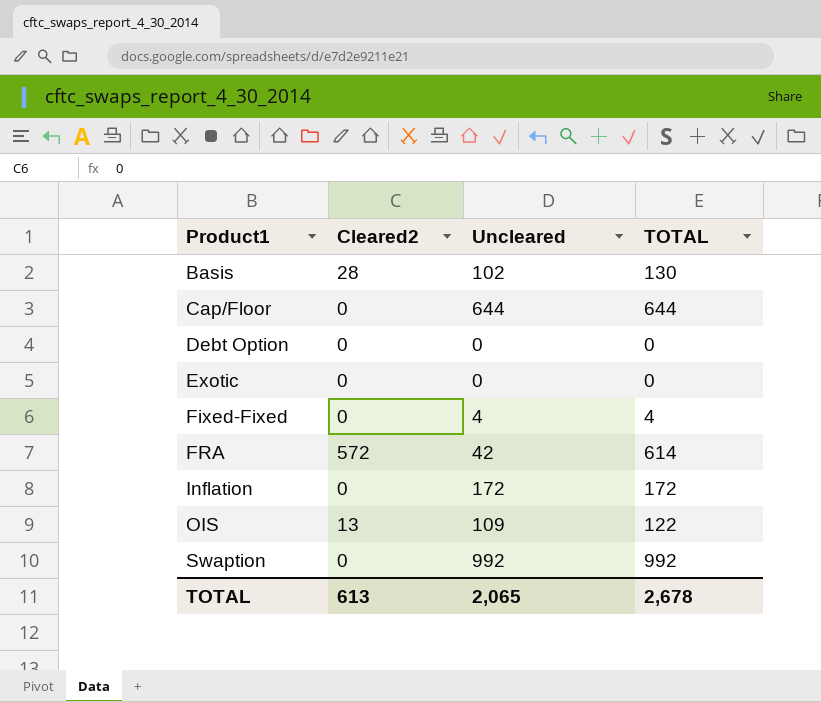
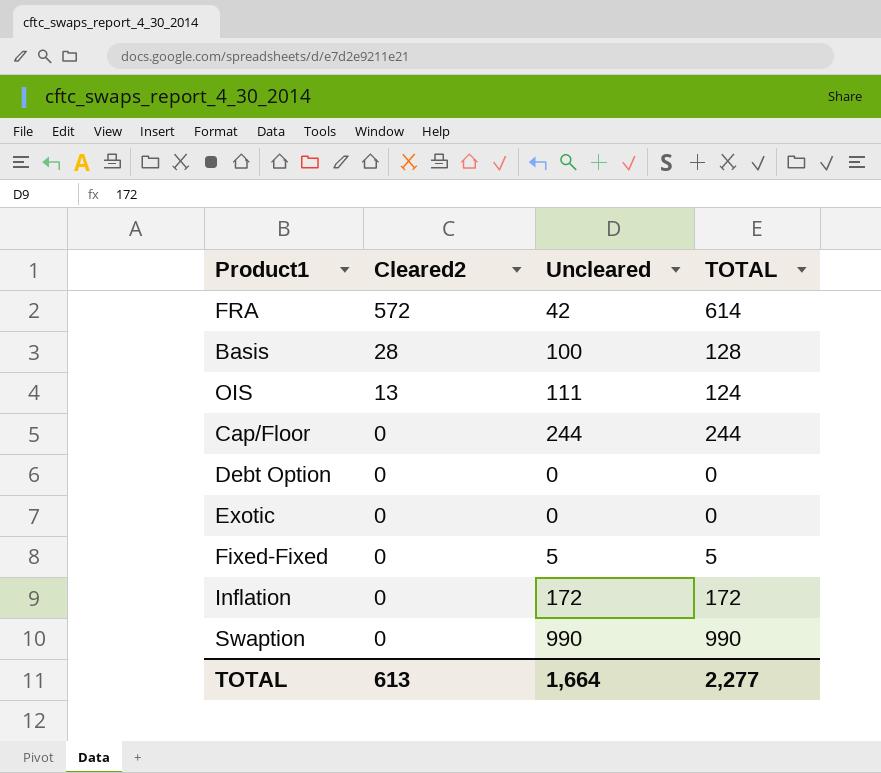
row order: Product1 ascending -> Cleared2 descending
Basis | Uncleared: 102 -> 100
Basis | TOTAL: 130 -> 128
OIS | Uncleared: 109 -> 111
OIS | TOTAL: 122 -> 124
Cap/Floor | Uncleared: 644 -> 244
Cap/Floor | TOTAL: 644 -> 244
Fixed-Fixed | Uncleared: 4 -> 5
Fixed-Fixed | TOTAL: 4 -> 5
Swaption | Uncleared: 992 -> 990
Swaption | TOTAL: 992 -> 990
TOTAL | Uncleared: 2,065 -> 1,664
TOTAL | TOTAL: 2,678 -> 2,277

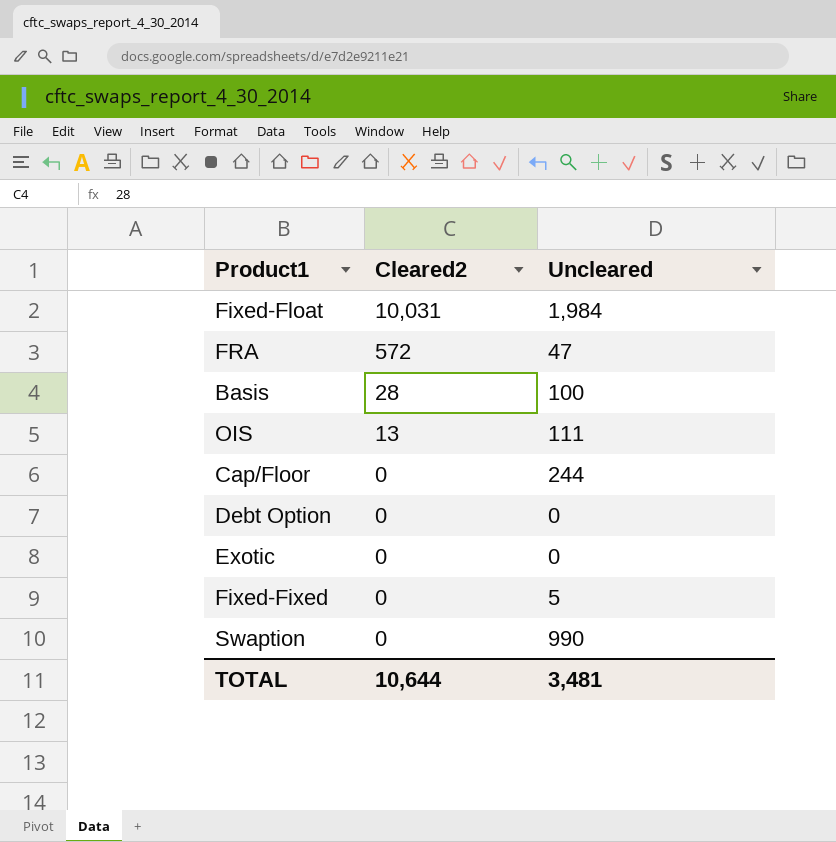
column TOTAL | formula: [Cleared2] + [Uncleared] -> none
row Inflation: 0 | 172 | 172 -> none
row Fixed-Float: none -> 10,031 | 1,984
FRA | Uncleared: 42 -> 47
TOTAL | Cleared2: 613 -> 10,644
TOTAL | Uncleared: 1,664 -> 3,481

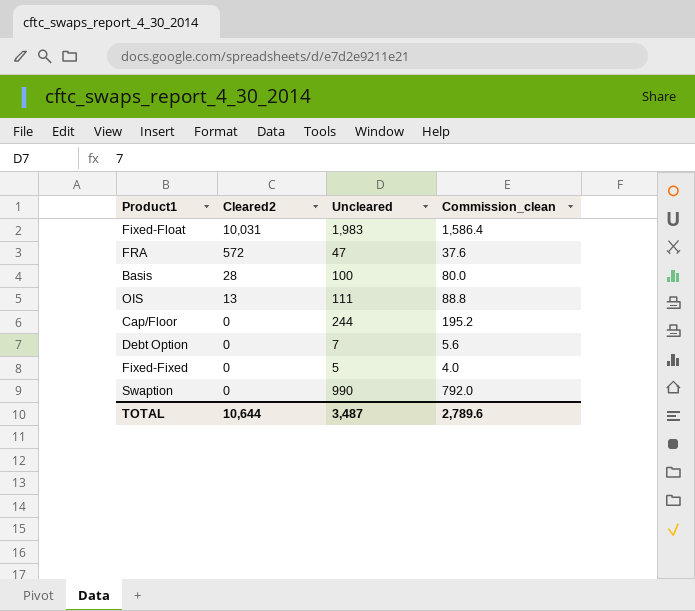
column Commission_clean | formula: none -> [Uncleared] * 0.8
row Exotic: 0 | 0 -> none
Fixed-Float | Uncleared: 1,984 -> 1,983
Debt Option | Uncleared: 0 -> 7
TOTAL | Uncleared: 3,481 -> 3,487

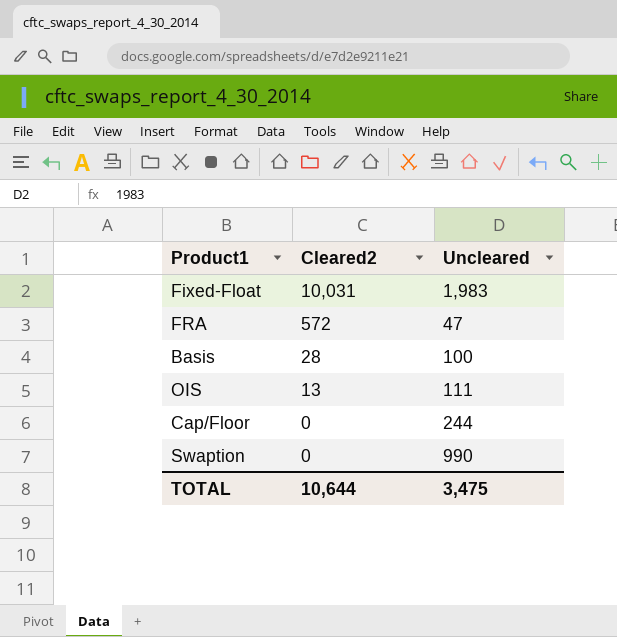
column Commission_clean | formula: [Uncleared] * 0.8 -> none
row Debt Option: 0 | 7 | 5.6 -> none
row Fixed-Fixed: 0 | 5 | 4.0 -> none
TOTAL | Uncleared: 3,487 -> 3,475

